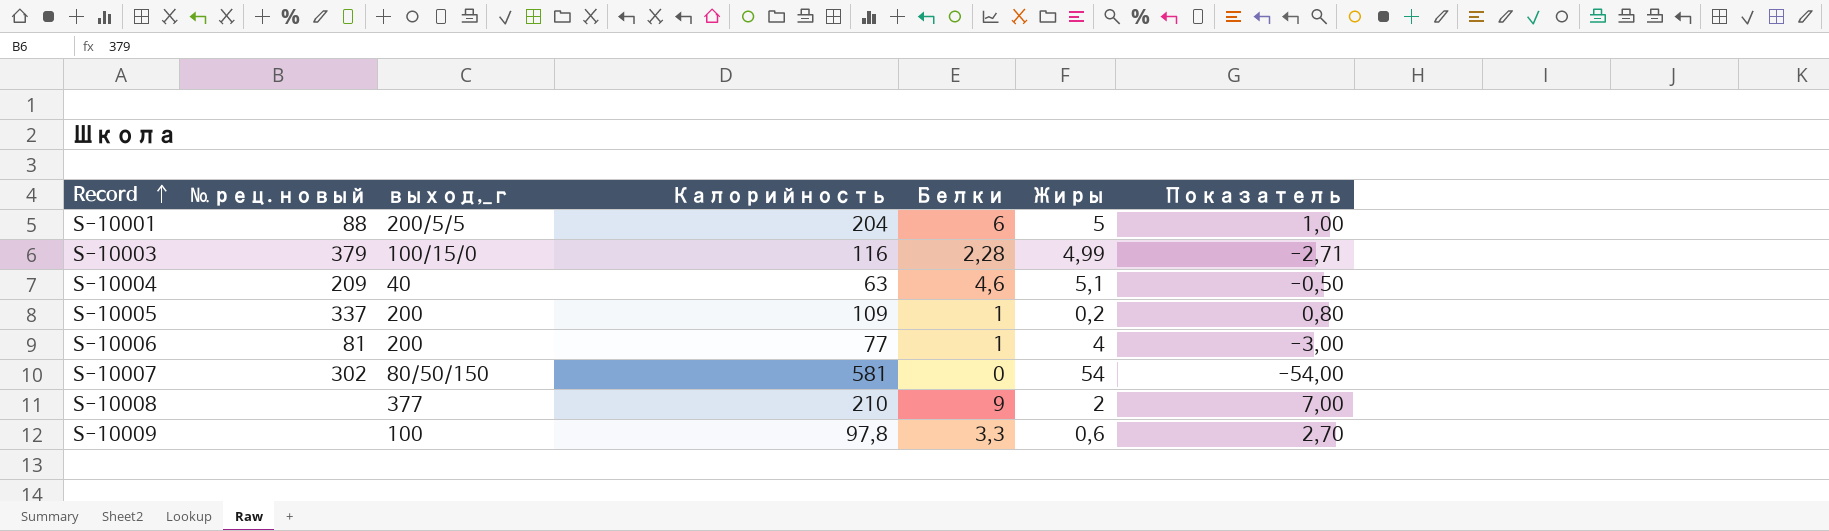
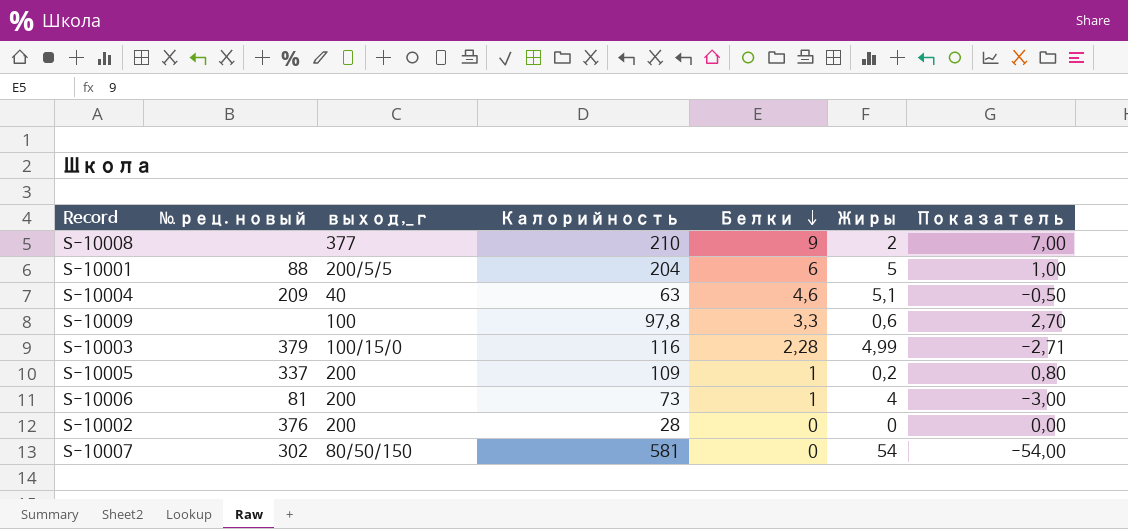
row order: Record ascending -> Белки descending
S-10006 | Калорийность: 77 -> 73
row S-10002: none -> 376 | 200 | 28 | 0 | 0 | 0,00

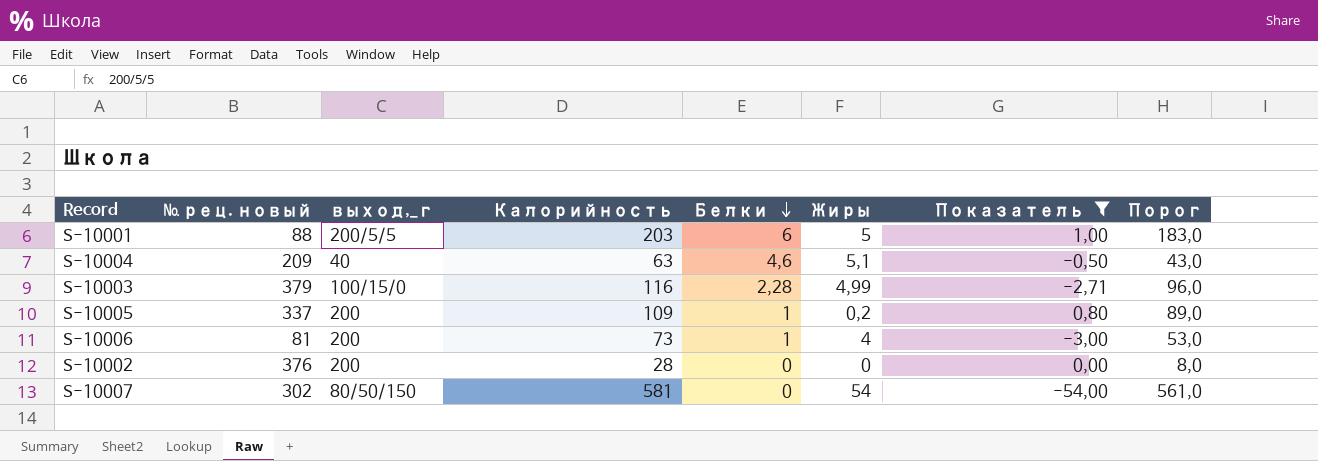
filter: none -> Показатель <= 1,00
column Порог | formula: none -> [Калорийность] - 20
S-10001 | Калорийность: 204 -> 203

